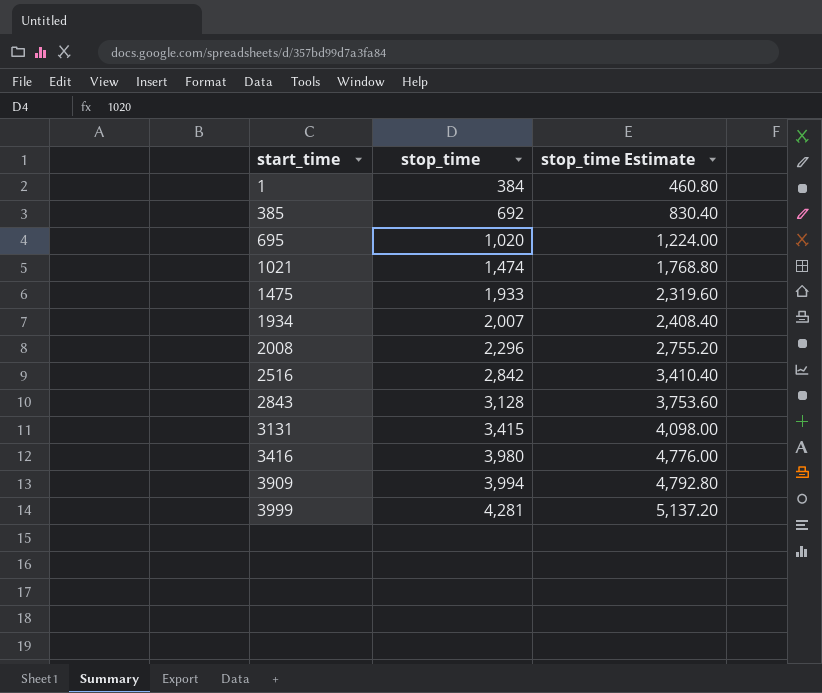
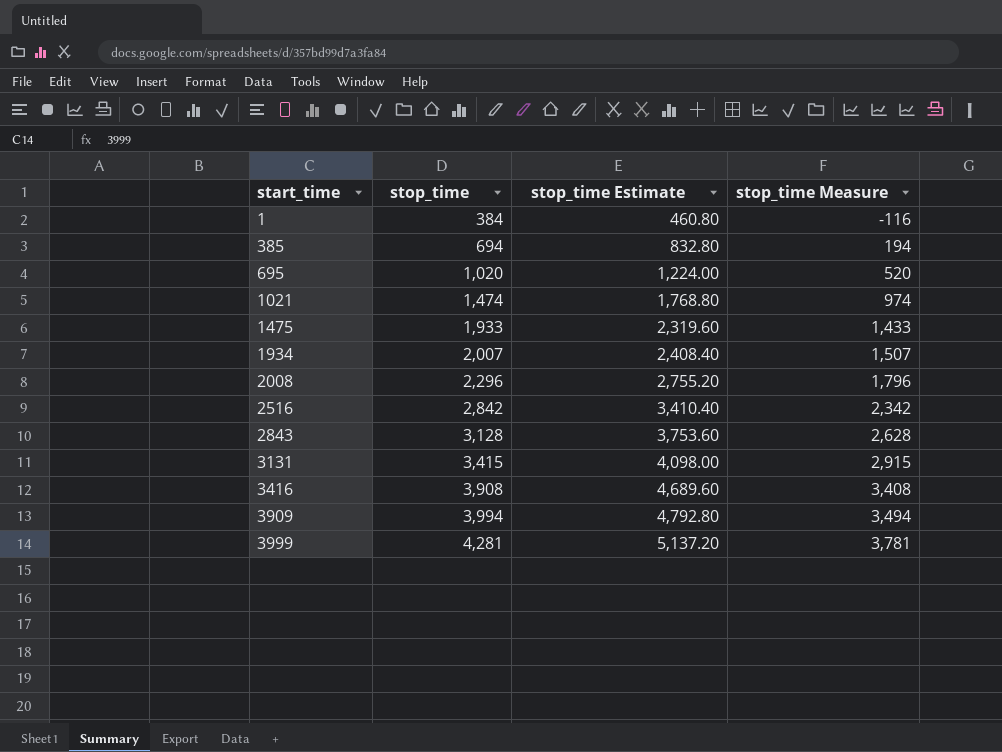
column stop_time Measure | formula: none -> [stop_time] - 500
385 | stop_time: 692 -> 694
385 | stop_time Estimate: 830.40 -> 832.80
3416 | stop_time: 3,980 -> 3,908
3416 | stop_time Estimate: 4,776.00 -> 4,689.60

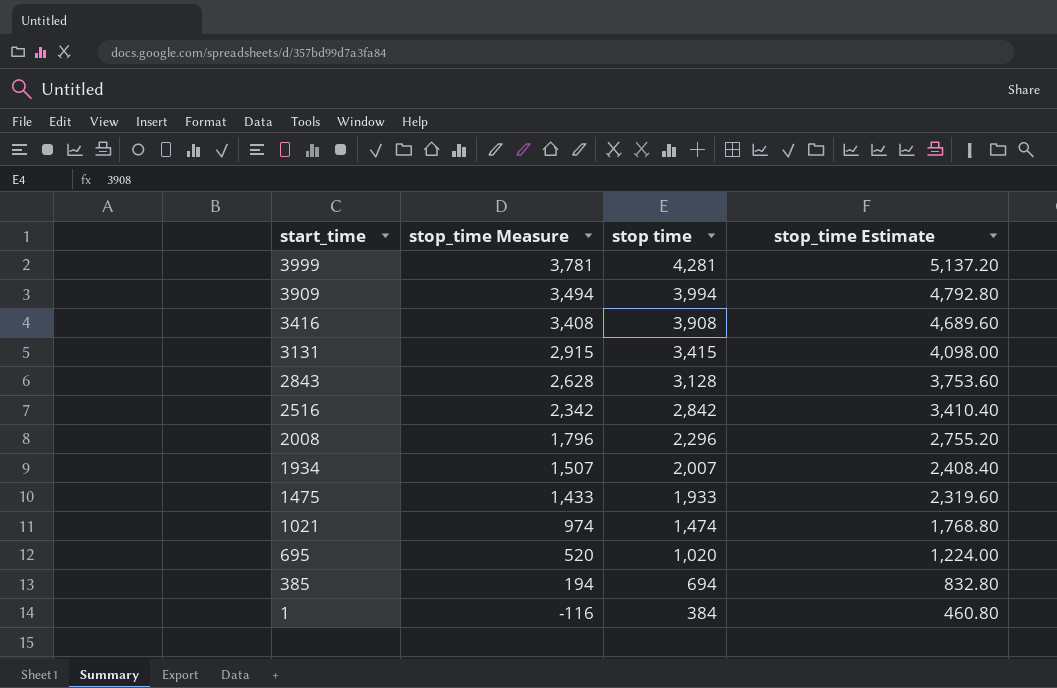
row order: start_time ascending -> start_time descending
column stop_time Measure | position: 4 -> 2
column name: stop_time -> stop time

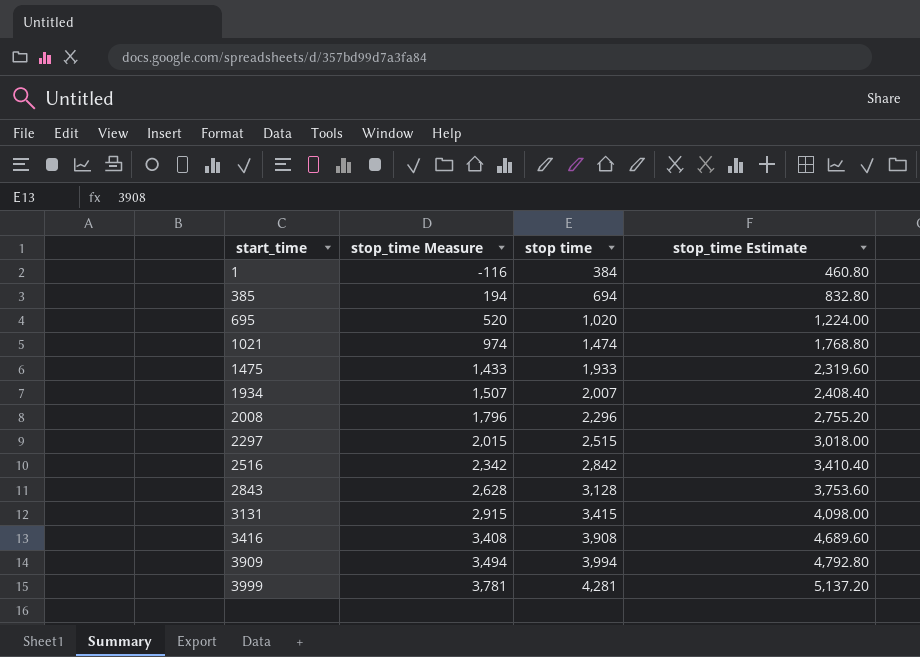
row order: start_time descending -> start_time ascending
row 2297: none -> 2,015 | 2,515 | 3,018.00

